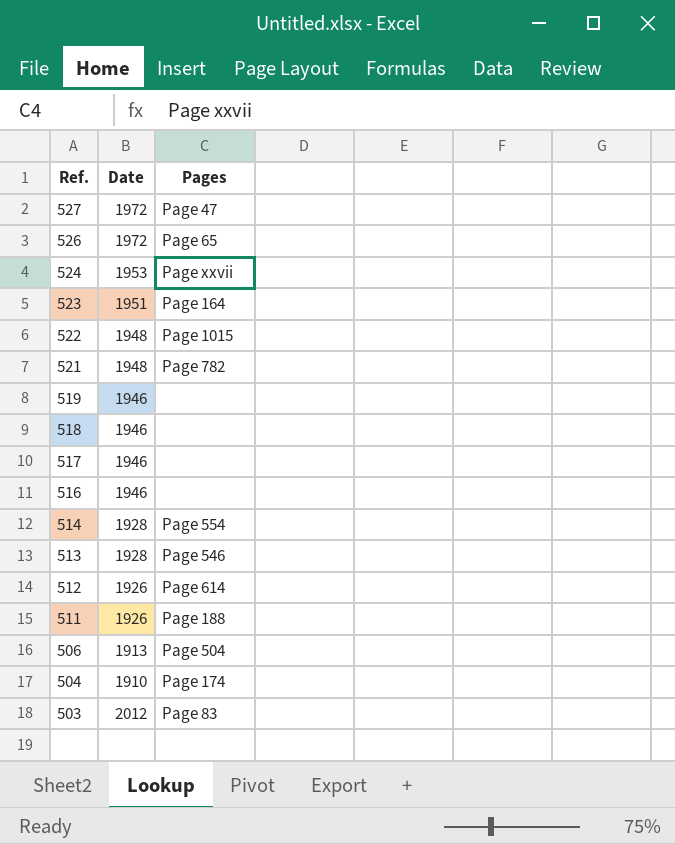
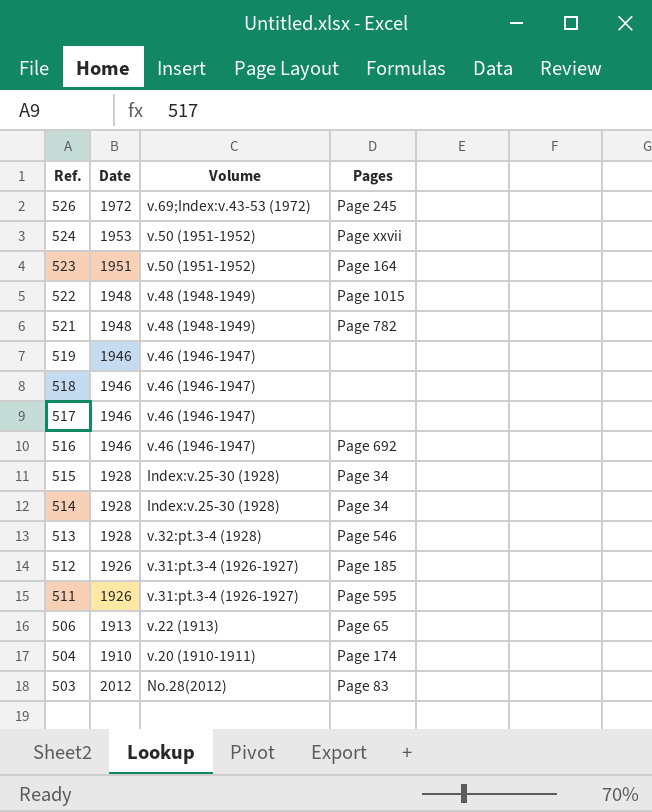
column Volume | position: none -> 3
row 527: 1972 | Page 47 -> none
526 | Pages: Page 65 -> Page 245
516 | Pages: none -> Page 692
row 515: none -> 1928 | Index:v.25-30 (1928) | Page 34
514 | Pages: Page 554 -> Page 34
512 | Pages: Page 614 -> Page 185
511 | Pages: Page 188 -> Page 595
506 | Pages: Page 504 -> Page 65

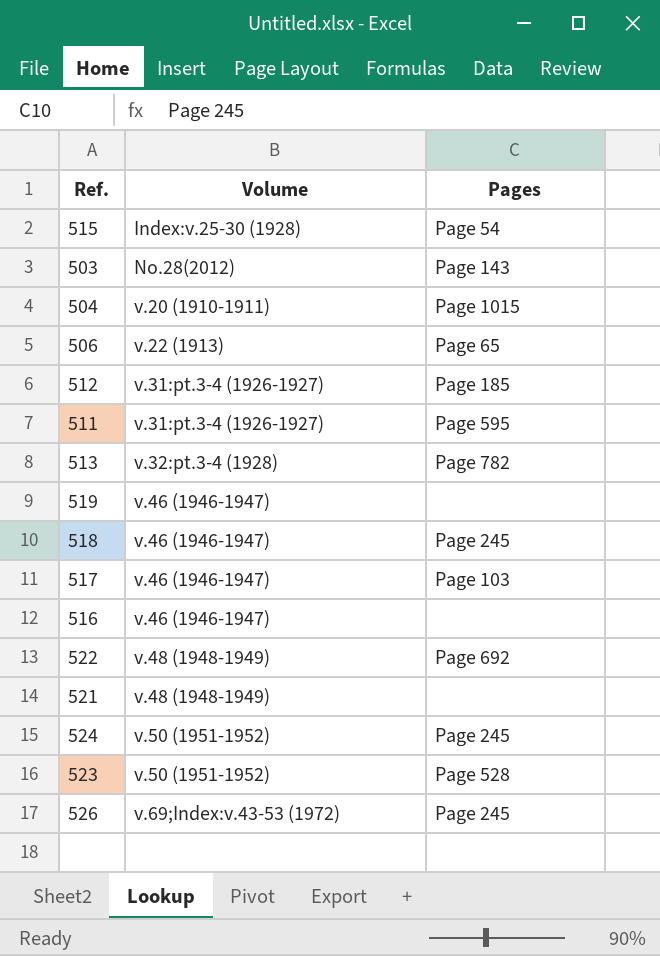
row order: Ref. descending -> Volume ascending
column Date | position: 2 -> none
row 514: 1928 | Index:v.25-30 (1928) | Page 34 -> none
515 | Pages: Page 34 -> Page 54
503 | Pages: Page 83 -> Page 143
504 | Pages: Page 174 -> Page 1015
513 | Pages: Page 546 -> Page 782
518 | Pages: none -> Page 245
517 | Pages: none -> Page 103
516 | Pages: Page 692 -> none
522 | Pages: Page 1015 -> Page 692
521 | Pages: Page 782 -> none
524 | Pages: Page xxvii -> Page 245
523 | Pages: Page 164 -> Page 528

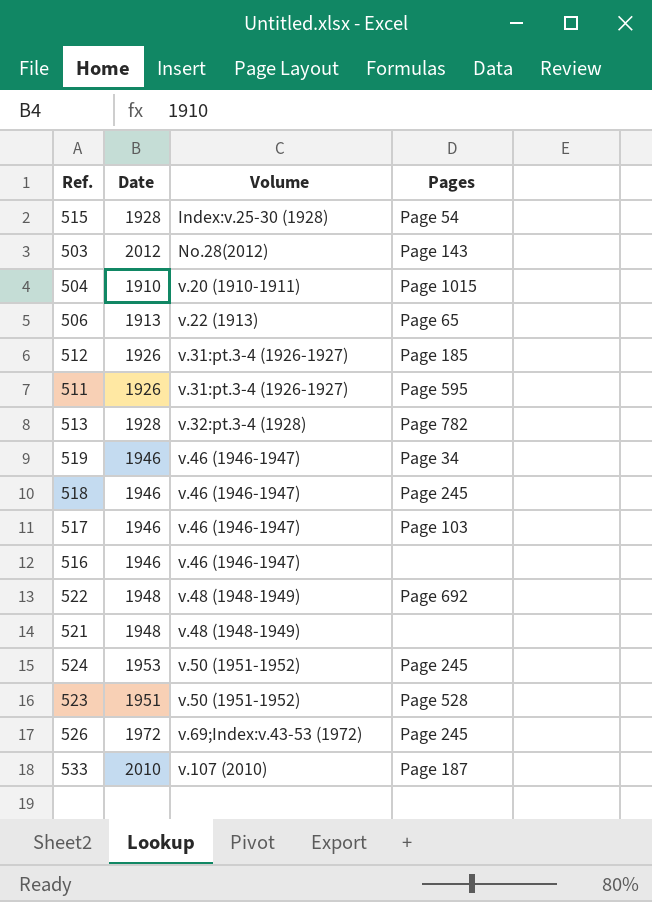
column Date | position: none -> 2
519 | Pages: none -> Page 34
row 533: none -> 2010 | v.107 (2010) | Page 187

